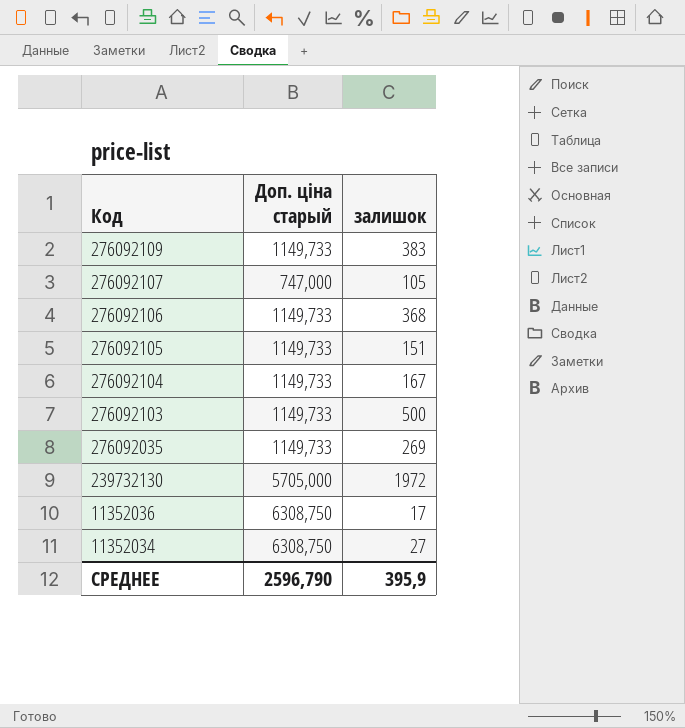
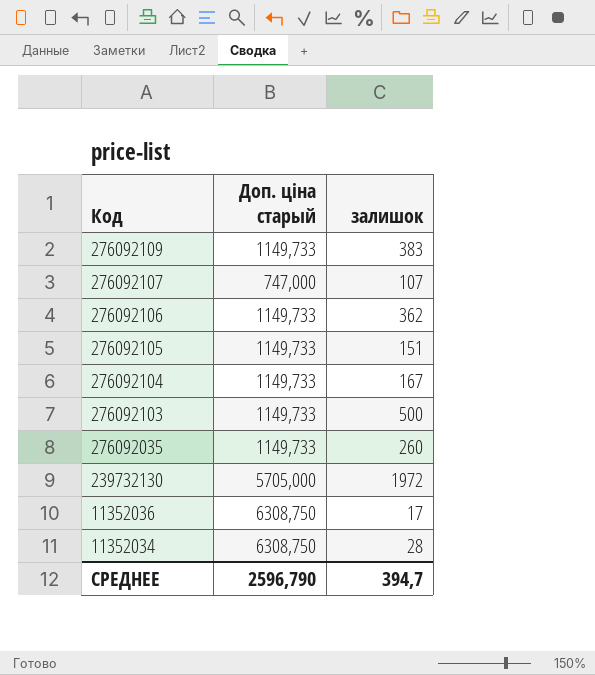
276092107 | залишок: 105 -> 107
276092106 | залишок: 368 -> 362
276092035 | залишок: 269 -> 260
11352034 | залишок: 27 -> 28
СРЕДНЕЕ | залишок: 395,9 -> 394,7

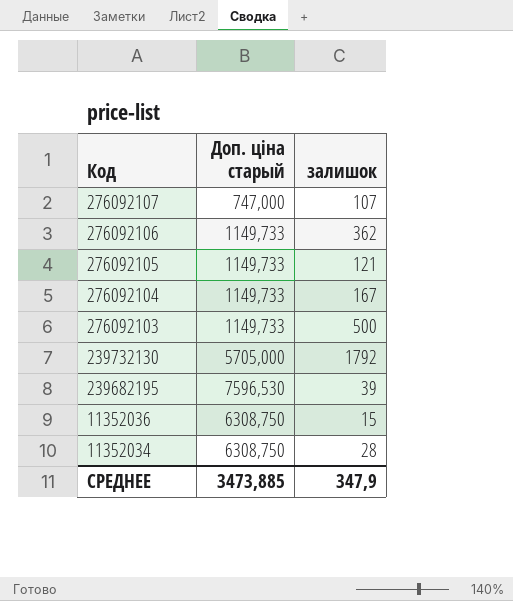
row 276092109: 1149,733 | 383 -> none
row 276092035: 1149,733 | 260 -> none
276092105 | залишок: 151 -> 121
239732130 | залишок: 1972 -> 1792
row 239682195: none -> 7596,530 | 39
11352036 | залишок: 17 -> 15
СРЕДНЕЕ | Доп. ціна старый: 2596,790 -> 3473,885
СРЕДНЕЕ | залишок: 394,7 -> 347,9

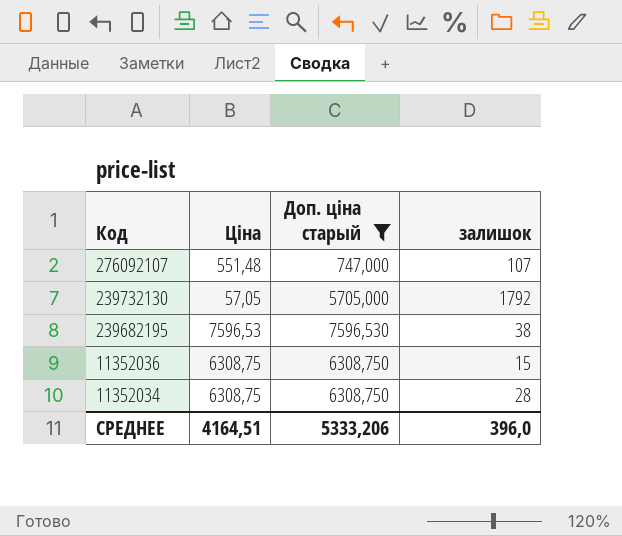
filter: none -> Доп. ціна старый != 1149,733
column Ціна | position: none -> 2
239682195 | залишок: 39 -> 38
СРЕДНЕЕ | Доп. ціна старый: 3473,885 -> 5333,206
СРЕДНЕЕ | залишок: 347,9 -> 396,0

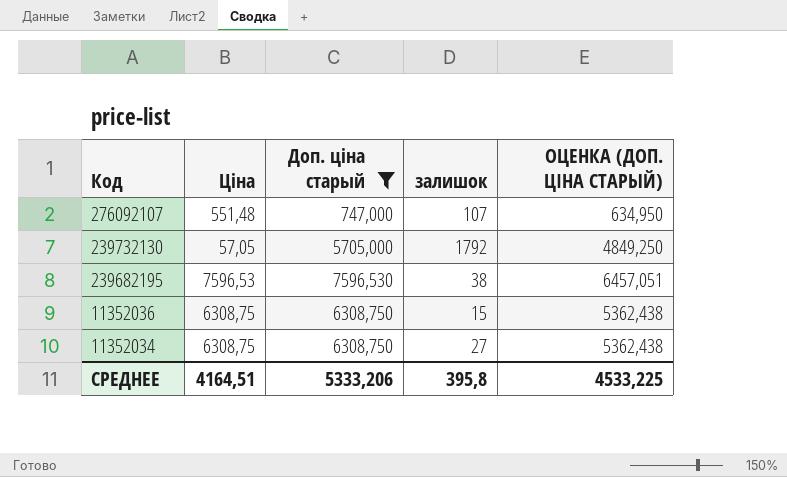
column ОЦЕНКА (ДОП. ЦІНА СТАРЫЙ) | formula: none -> [Доп. ціна старый] * 0,85
11352034 | залишок: 28 -> 27
СРЕДНЕЕ | залишок: 396,0 -> 395,8

